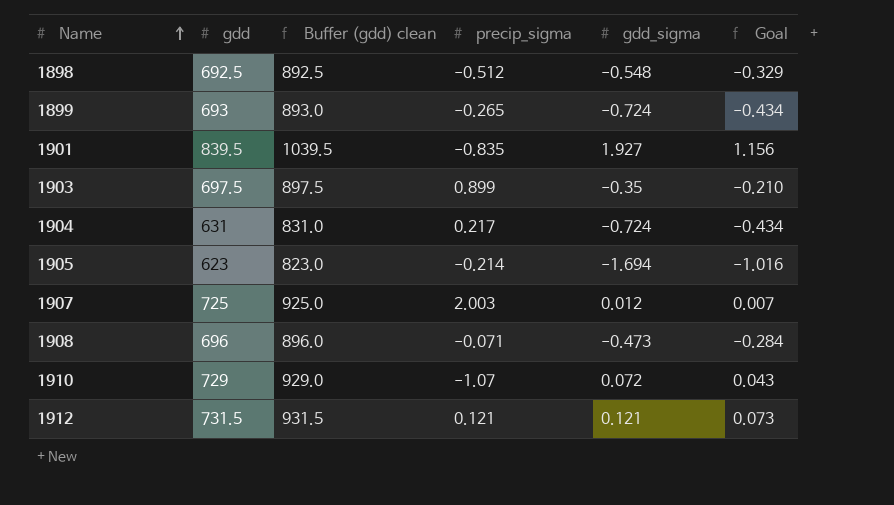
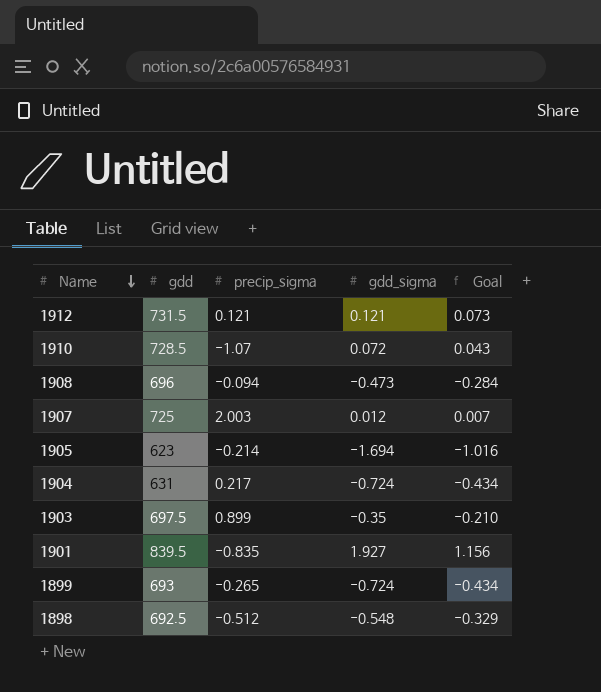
row order: Name ascending -> Name descending
column Buffer (gdd) clean | formula: [gdd] + 200 -> none
1910 | gdd: 729 -> 728.5
1908 | precip_sigma: -0.071 -> -0.094

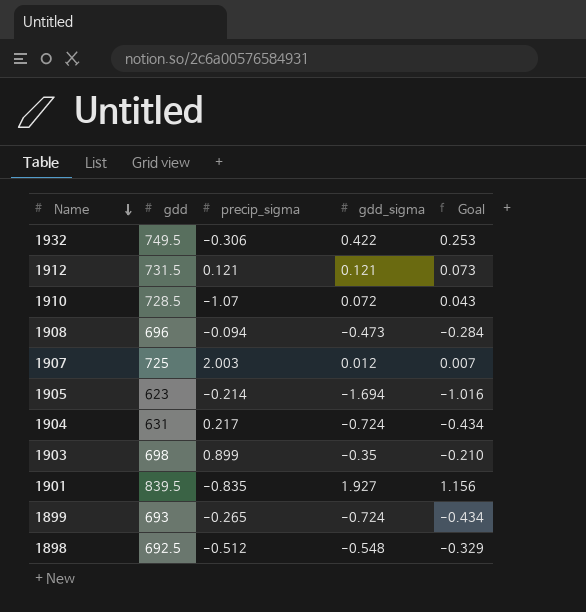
row 1932: none -> 749.5 | -0.306 | 0.422 | 0.253
1903 | gdd: 697.5 -> 698

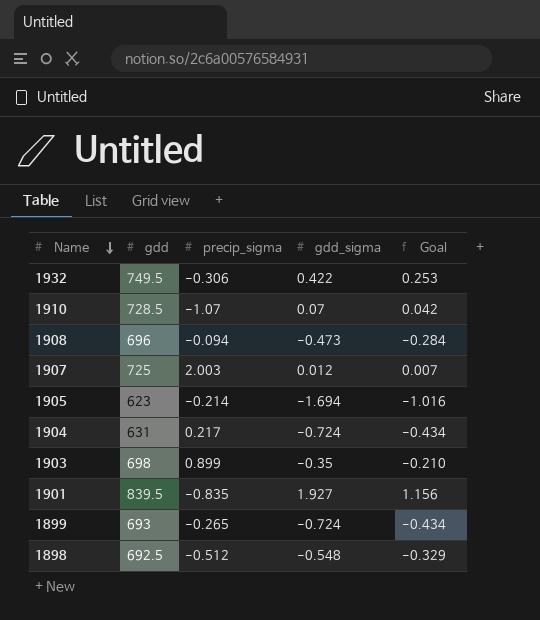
row 1912: 731.5 | 0.121 | 0.121 | 0.073 -> none
1910 | gdd_sigma: 0.072 -> 0.07
1910 | Goal: 0.043 -> 0.042

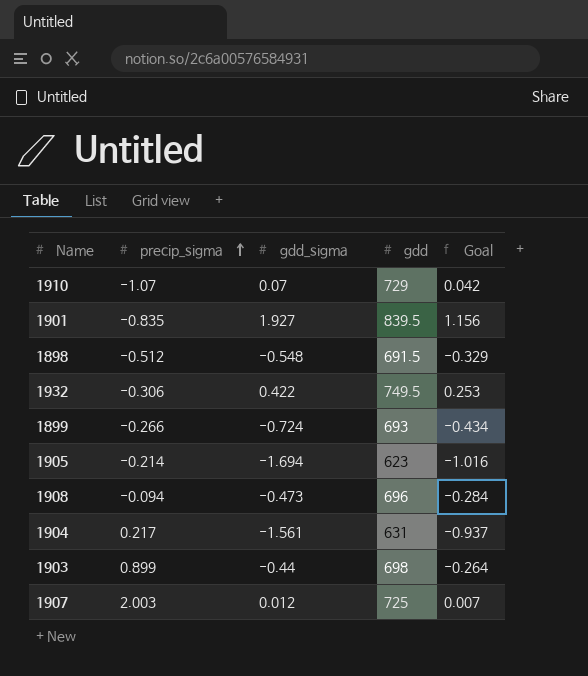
row order: Name descending -> precip_sigma ascending
column gdd | position: 2 -> 4
1910 | gdd: 728.5 -> 729
1898 | gdd: 692.5 -> 691.5
1899 | precip_sigma: -0.265 -> -0.266
1904 | gdd_sigma: -0.724 -> -1.561
1904 | Goal: -0.434 -> -0.937
1903 | gdd_sigma: -0.35 -> -0.44
1903 | Goal: -0.210 -> -0.264

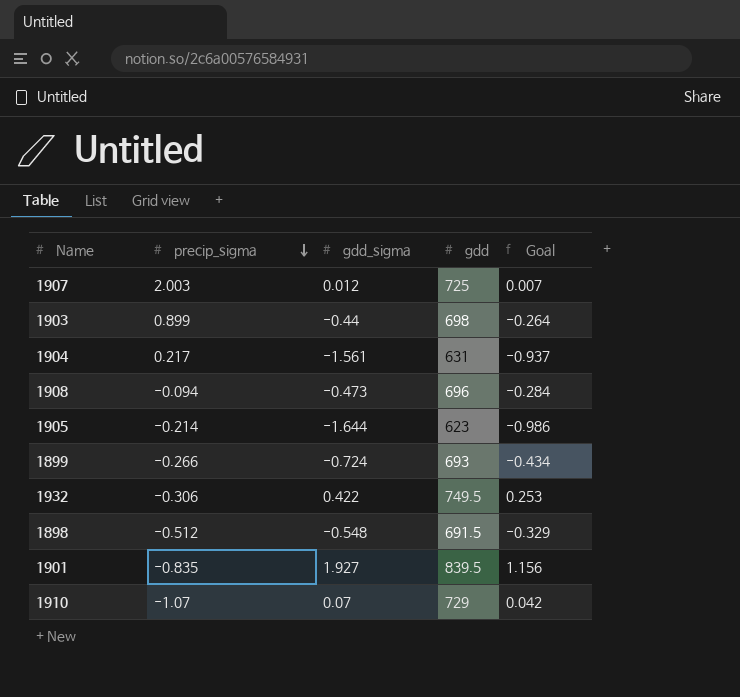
row order: precip_sigma ascending -> precip_sigma descending
1905 | gdd_sigma: -1.694 -> -1.644
1905 | Goal: -1.016 -> -0.986

